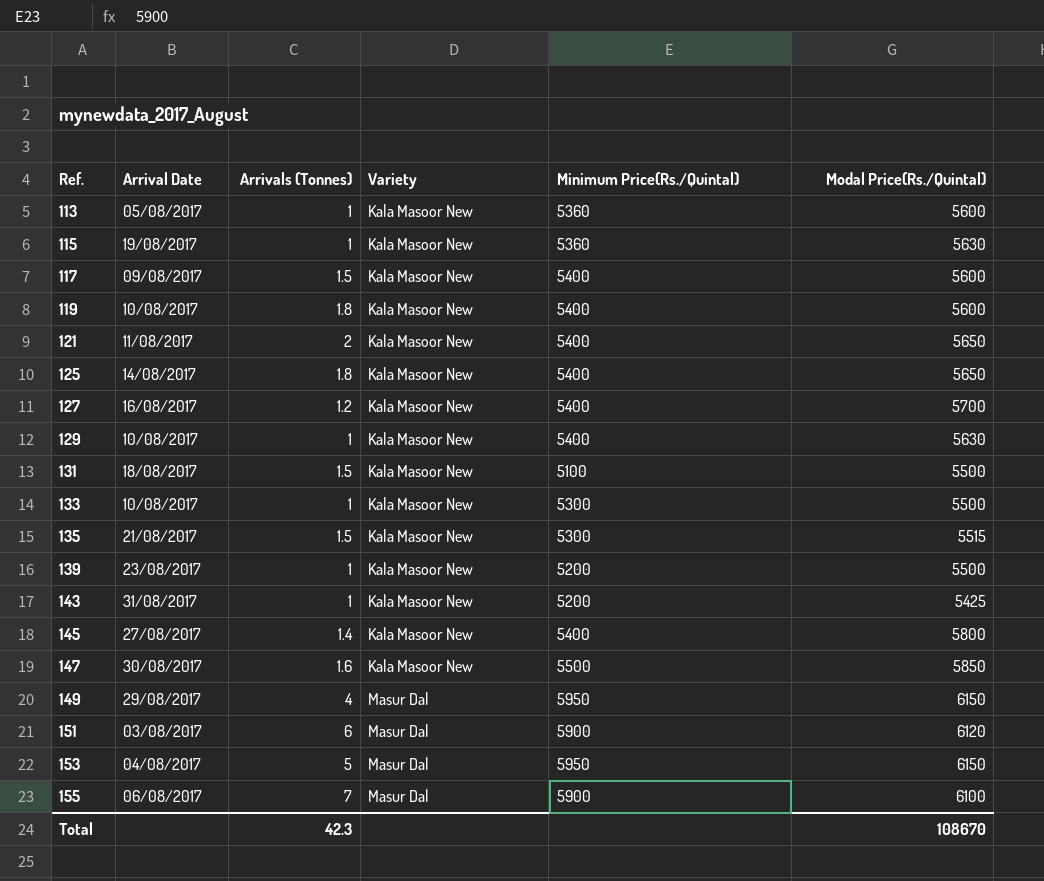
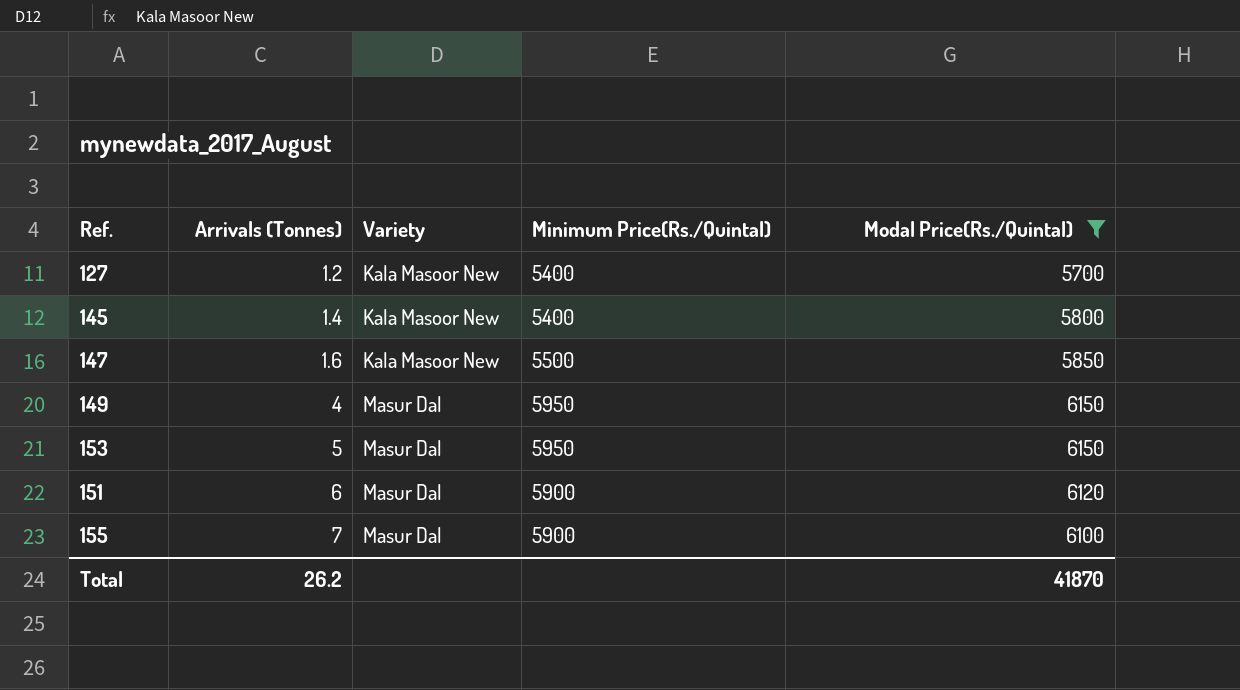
filter: none -> Modal Price(Rs./Quintal) >= 5700
row order: Ref. ascending -> Arrivals (Tonnes) ascending
column Arrival Date | position: 2 -> none
Total | Arrivals (Tonnes): 42.3 -> 26.2
Total | Modal Price(Rs./Quintal): 108670 -> 41870

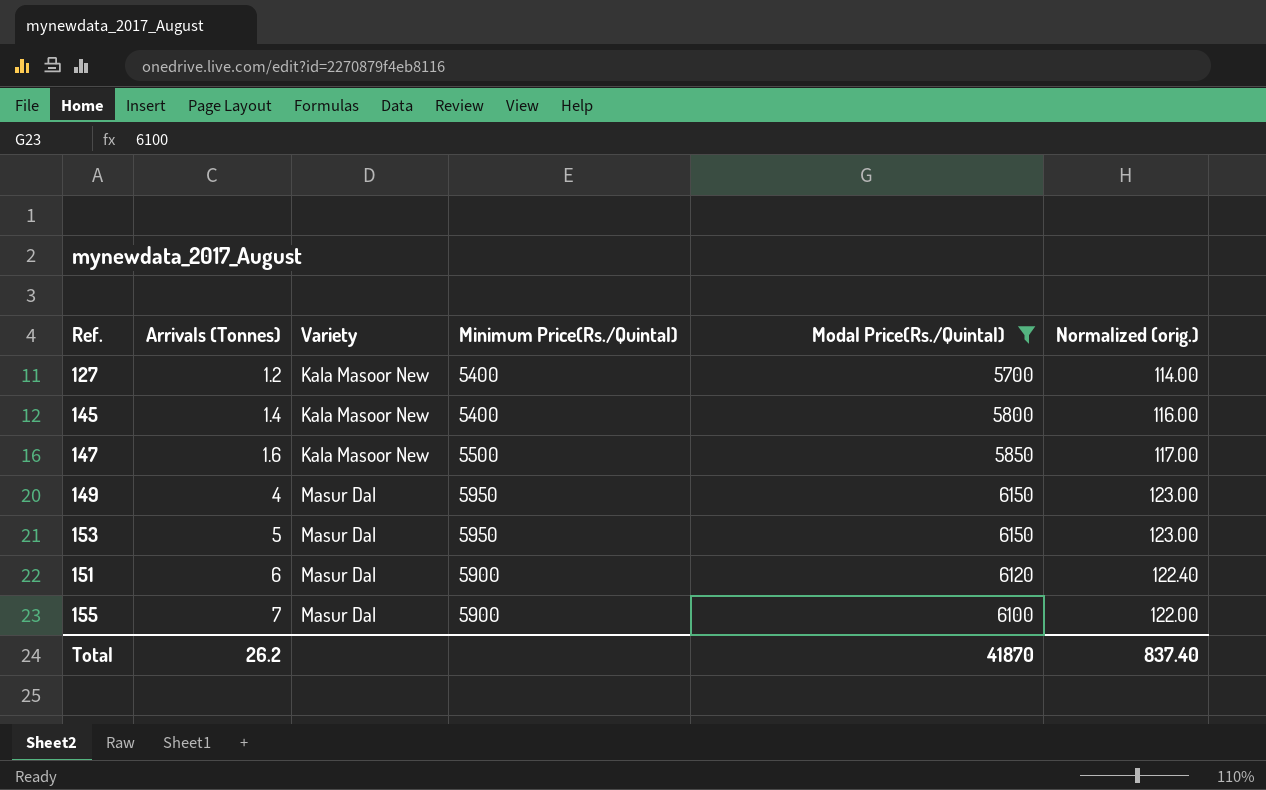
column Normalized (orig.) | formula: none -> [Modal Price(Rs./Quintal)] * 0.02

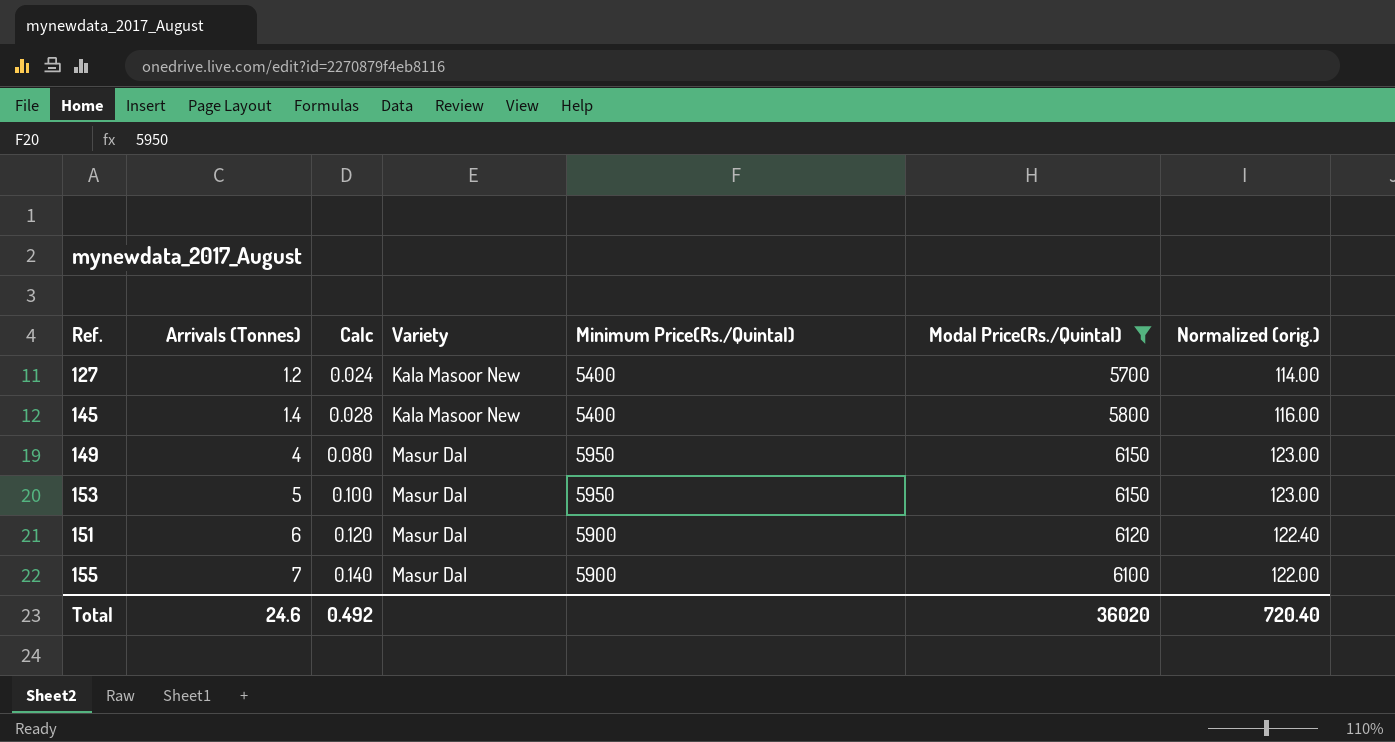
column Calc | formula: none -> [Arrivals (Tonnes)] * 0.02
row 147: 1.6 | Kala Masoor New | 5500 | 5850 | 117.00 -> none
Total | Arrivals (Tonnes): 26.2 -> 24.6
Total | Modal Price(Rs./Quintal): 41870 -> 36020
Total | Normalized (orig.): 837.40 -> 720.40

